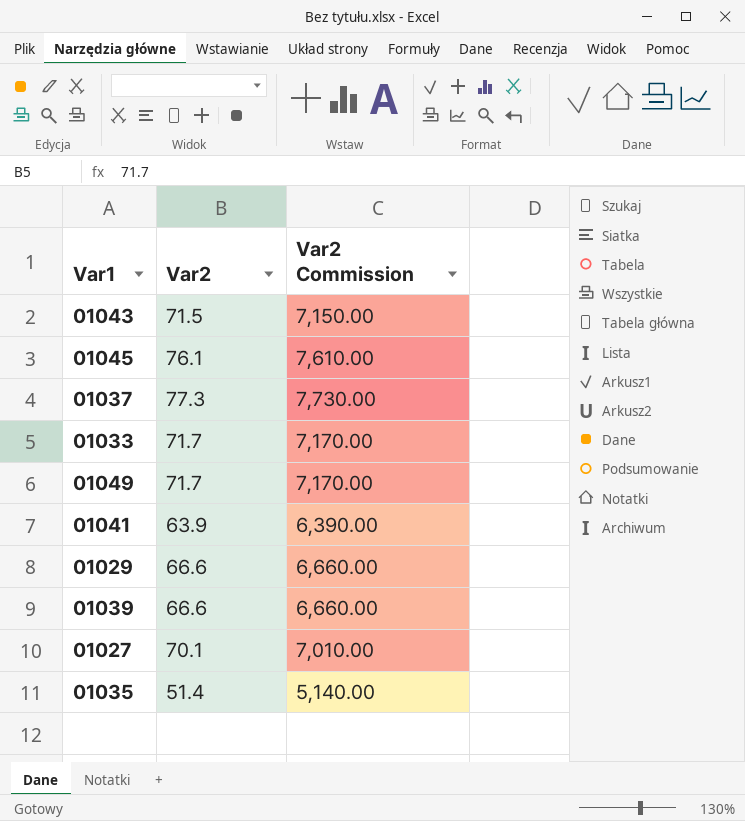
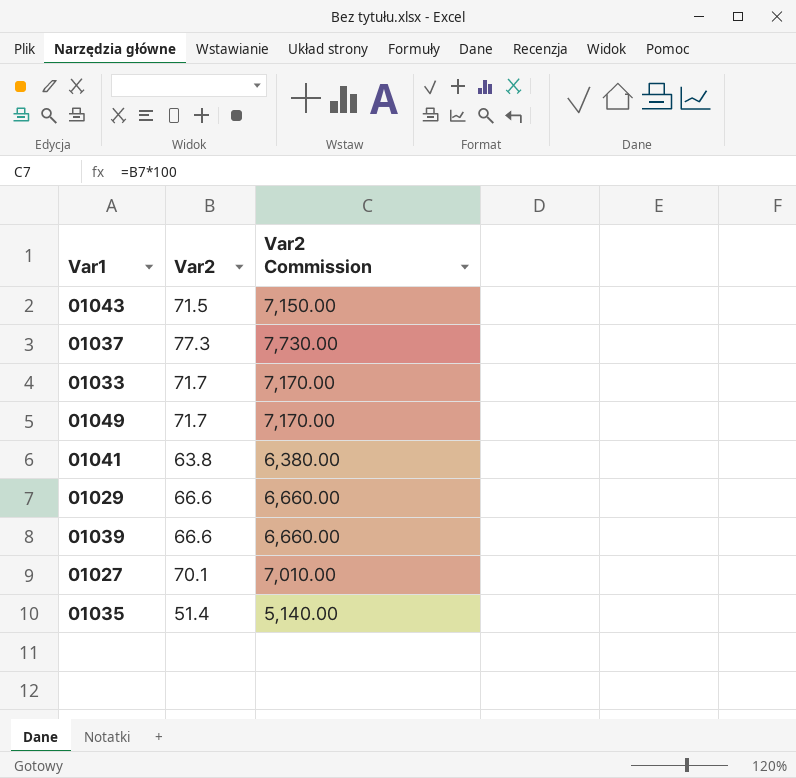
row 01045: 76.1 | 7,610.00 -> none
01041 | Var2: 63.9 -> 63.8
01041 | Var2 Commission: 6,390.00 -> 6,380.00

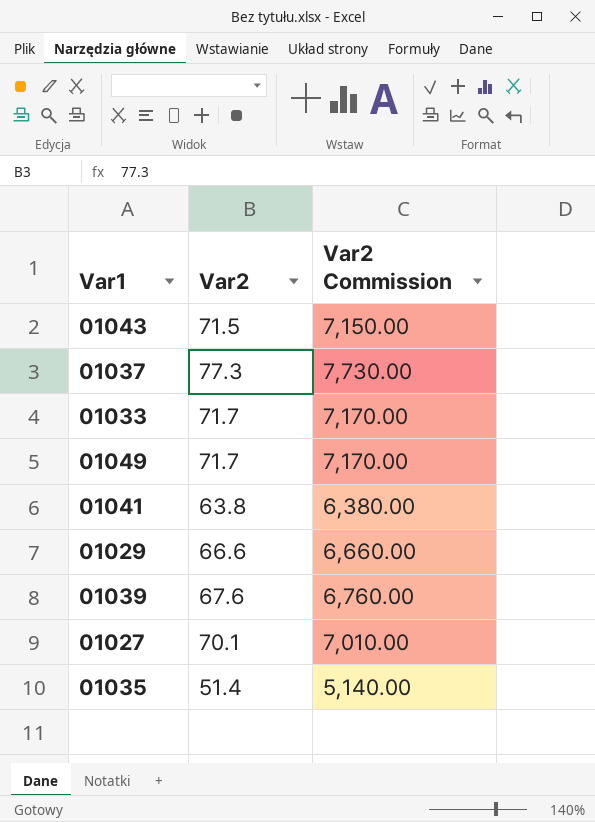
01039 | Var2: 66.6 -> 67.6
01039 | Var2 Commission: 6,660.00 -> 6,760.00

